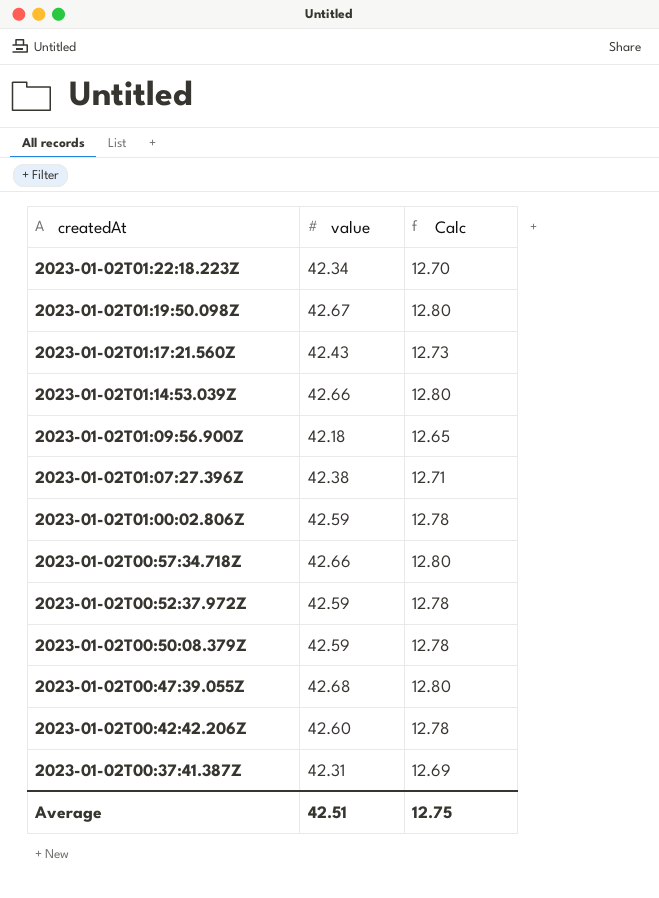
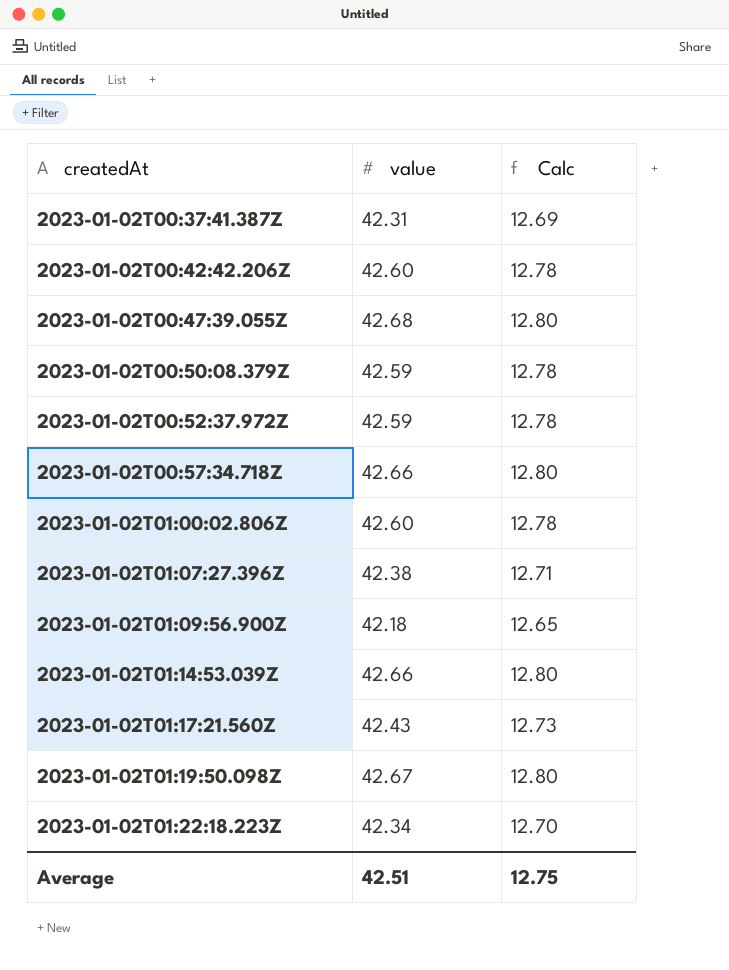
row order: createdAt descending -> createdAt ascending
2023-01-02T01:00:02.806Z | value: 42.59 -> 42.60

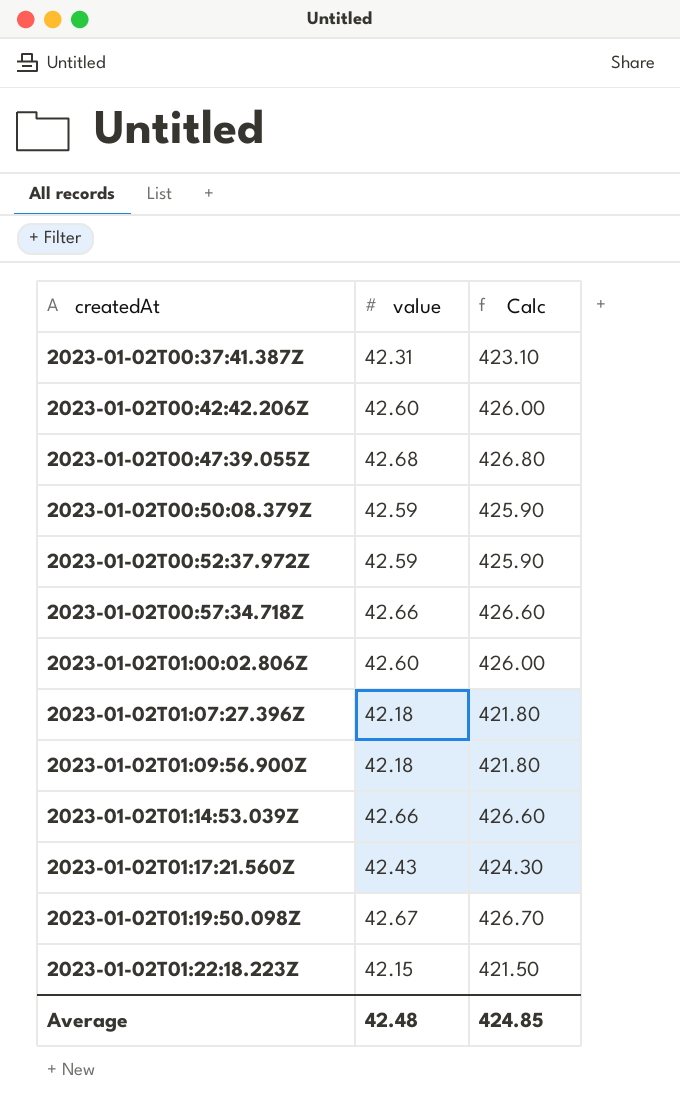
column Calc | formula: [value] * 0.3 -> [value] * 10
2023-01-02T01:07:27.396Z | value: 42.38 -> 42.18
2023-01-02T01:22:18.223Z | value: 42.34 -> 42.15
Average | value: 42.51 -> 42.48
Average | Calc: 12.75 -> 424.85

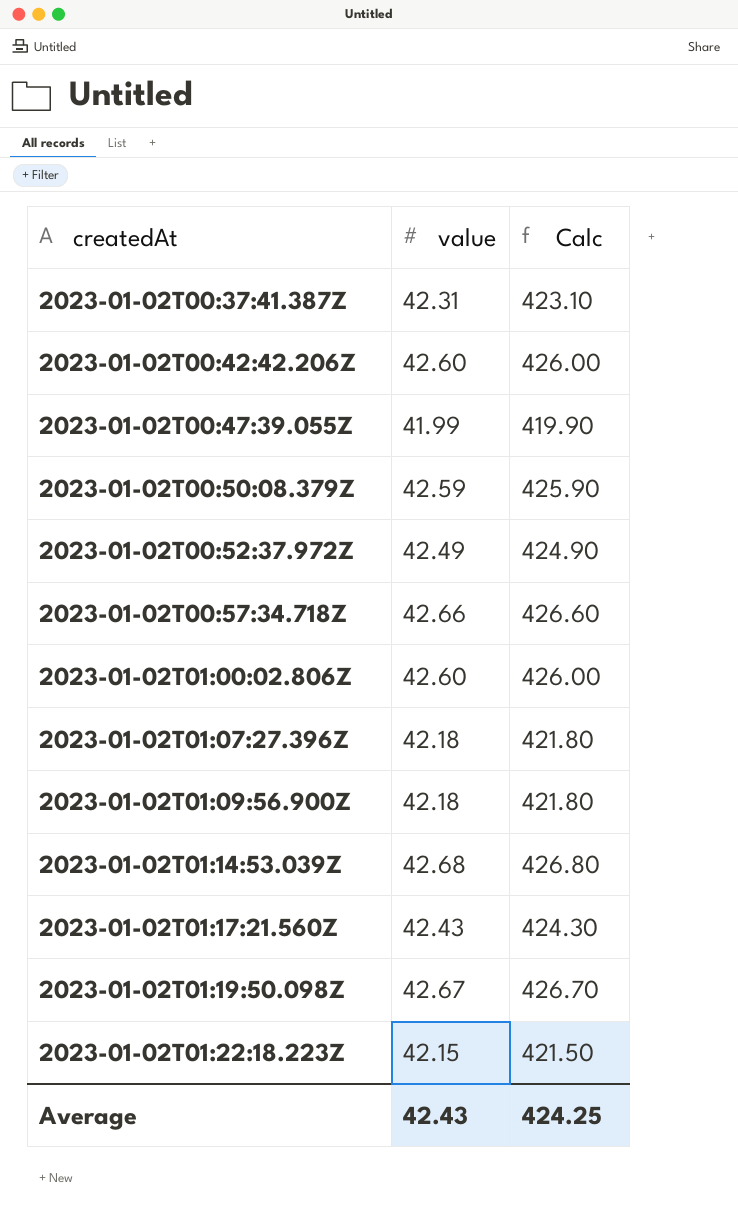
2023-01-02T00:47:39.055Z | value: 42.68 -> 41.99
2023-01-02T00:47:39.055Z | Calc: 426.80 -> 419.90
2023-01-02T00:52:37.972Z | value: 42.59 -> 42.49
2023-01-02T00:52:37.972Z | Calc: 425.90 -> 424.90
2023-01-02T01:14:53.039Z | value: 42.66 -> 42.68
2023-01-02T01:14:53.039Z | Calc: 426.60 -> 426.80
Average | value: 42.48 -> 42.43
Average | Calc: 424.85 -> 424.25

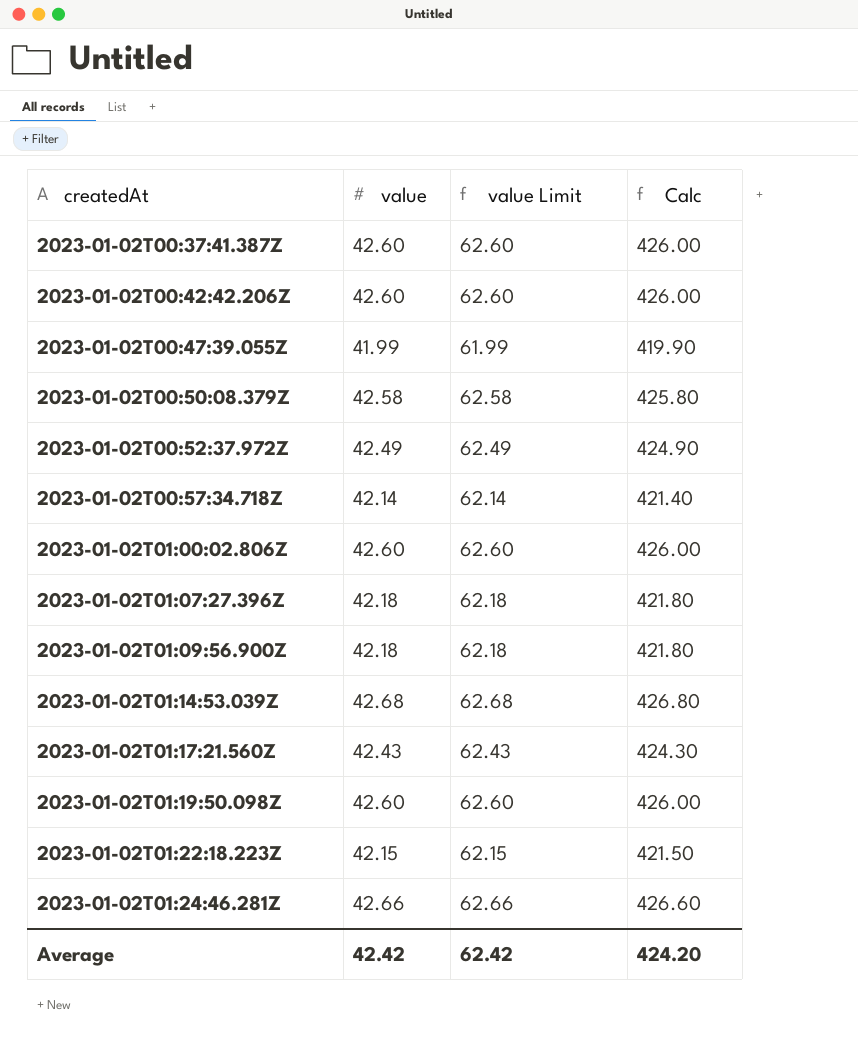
column value Limit | formula: none -> [value] + 20
2023-01-02T00:37:41.387Z | value: 42.31 -> 42.60
2023-01-02T00:37:41.387Z | Calc: 423.10 -> 426.00
2023-01-02T00:50:08.379Z | value: 42.59 -> 42.58
2023-01-02T00:50:08.379Z | Calc: 425.90 -> 425.80
2023-01-02T00:57:34.718Z | value: 42.66 -> 42.14
2023-01-02T00:57:34.718Z | Calc: 426.60 -> 421.40
2023-01-02T01:19:50.098Z | value: 42.67 -> 42.60
2023-01-02T01:19:50.098Z | Calc: 426.70 -> 426.00
row 2023-01-02T01:24:46.281Z: none -> 42.66 | 62.66 | 426.60
Average | value: 42.43 -> 42.42
Average | Calc: 424.25 -> 424.20

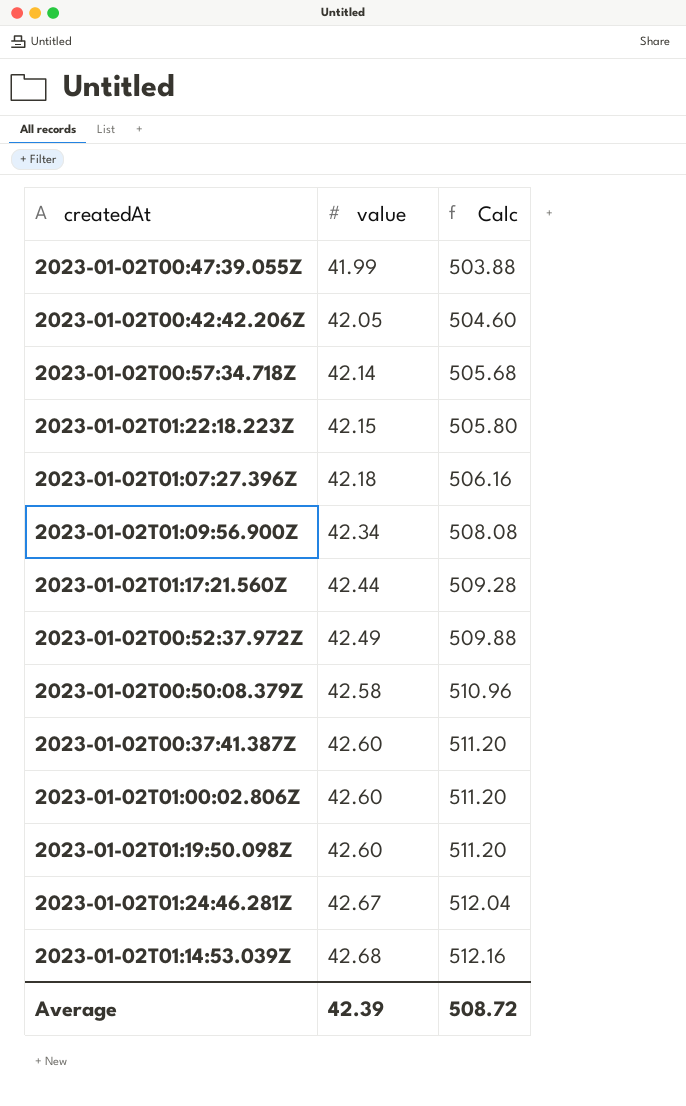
row order: createdAt ascending -> value ascending
column value Limit | formula: [value] + 20 -> none
column Calc | formula: [value] * 10 -> [value] * 12
2023-01-02T00:42:42.206Z | value: 42.60 -> 42.05
2023-01-02T01:09:56.900Z | value: 42.18 -> 42.34
2023-01-02T01:17:21.560Z | value: 42.43 -> 42.44
2023-01-02T01:24:46.281Z | value: 42.66 -> 42.67
Average | value: 42.42 -> 42.39
Average | Calc: 424.20 -> 508.72

